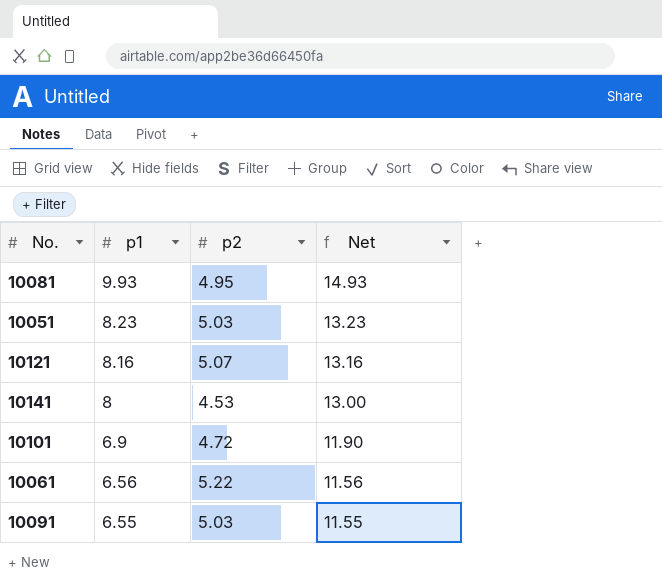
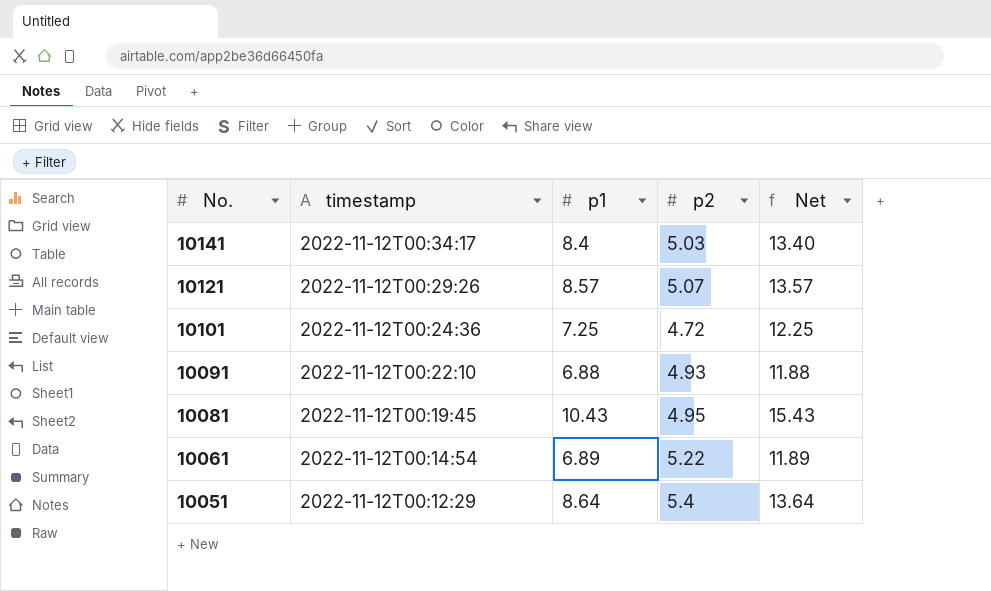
row order: p1 descending -> No. descending
column timestamp | position: none -> 2
10141 | p1: 8 -> 8.4
10141 | p2: 4.53 -> 5.03
10141 | Net: 13.00 -> 13.40
10121 | p1: 8.16 -> 8.57
10121 | Net: 13.16 -> 13.57
10101 | p1: 6.9 -> 7.25
10101 | Net: 11.90 -> 12.25
10091 | p1: 6.55 -> 6.88
10091 | p2: 5.03 -> 4.93
10091 | Net: 11.55 -> 11.88
10081 | p1: 9.93 -> 10.43
10081 | Net: 14.93 -> 15.43
10061 | p1: 6.56 -> 6.89
10061 | Net: 11.56 -> 11.89
10051 | p1: 8.23 -> 8.64
10051 | p2: 5.03 -> 5.4
10051 | Net: 13.23 -> 13.64

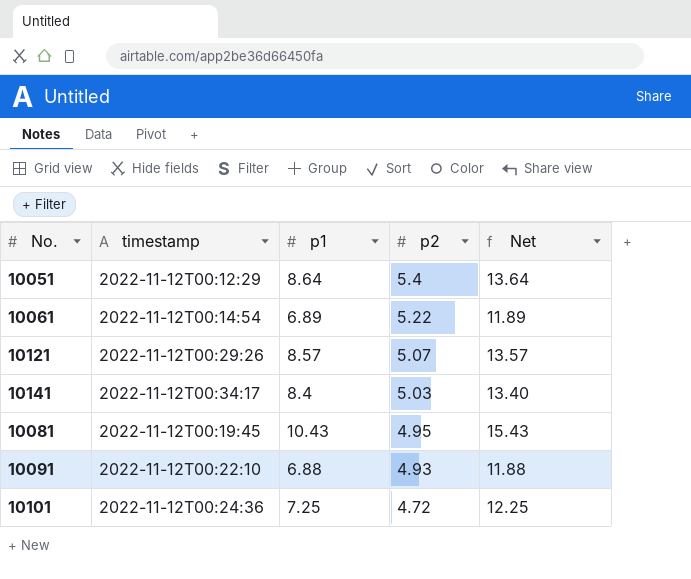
row order: No. descending -> p2 descending

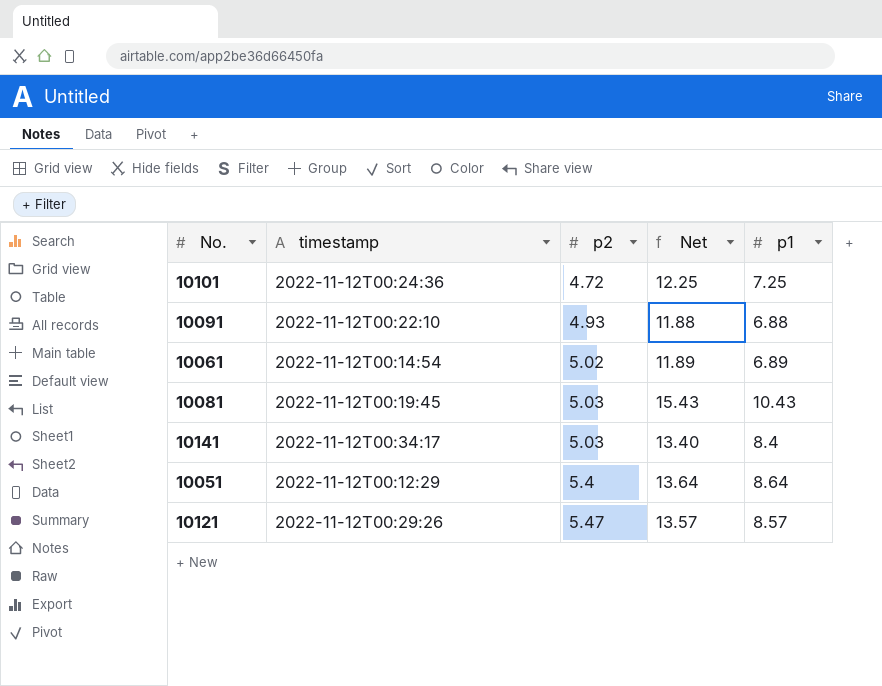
row order: p2 descending -> p2 ascending
column p1 | position: 3 -> 5
10061 | p2: 5.22 -> 5.02
10081 | p2: 4.95 -> 5.03
10121 | p2: 5.07 -> 5.47

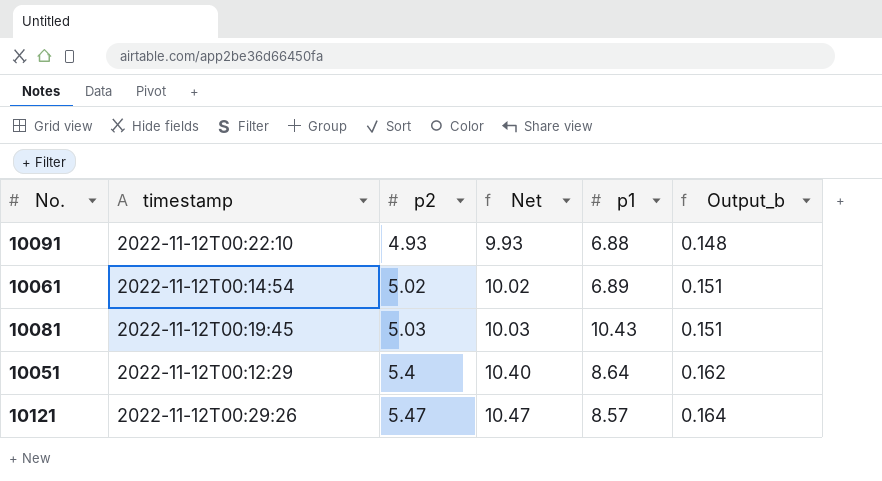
column Net | formula: [p1] + 5 -> [p2] + 5
column Output_b | formula: none -> [p2] * 0.03
row 10101: 2022-11-12T00:24:36 | 4.72 | 12.25 | 7.25 -> none
row 10141: 2022-11-12T00:34:17 | 5.03 | 13.40 | 8.4 -> none

